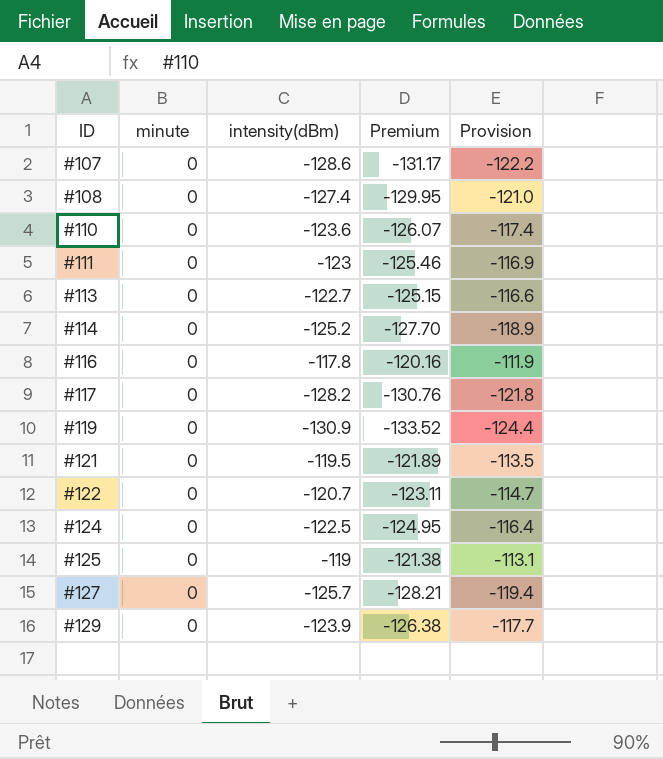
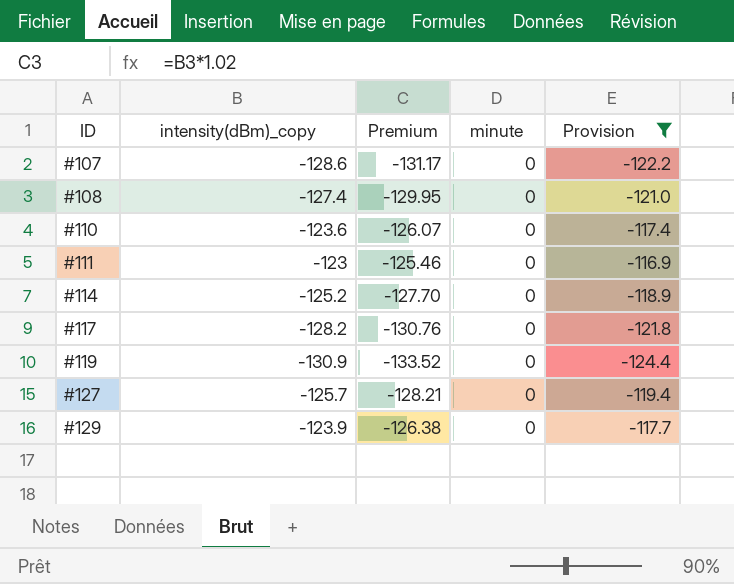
filter: none -> Provision <= -116.9
column name: intensity(dBm) -> intensity(dBm)_copy
column minute | position: 2 -> 4

